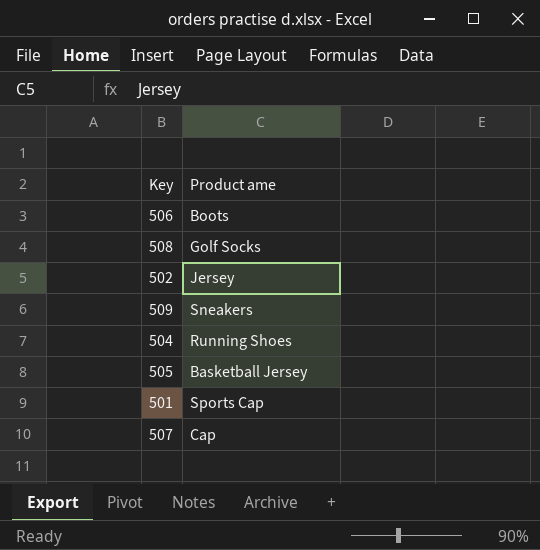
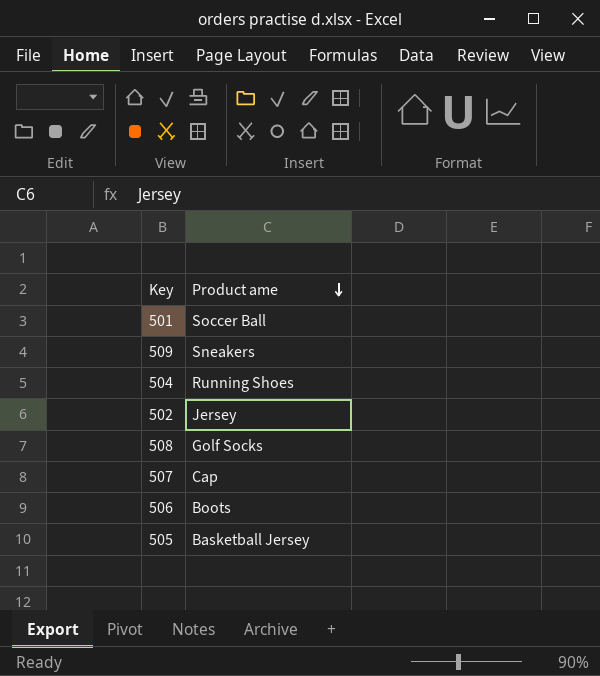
row order: none -> Product ame descending
501 | Product ame: Sports Cap -> Soccer Ball

